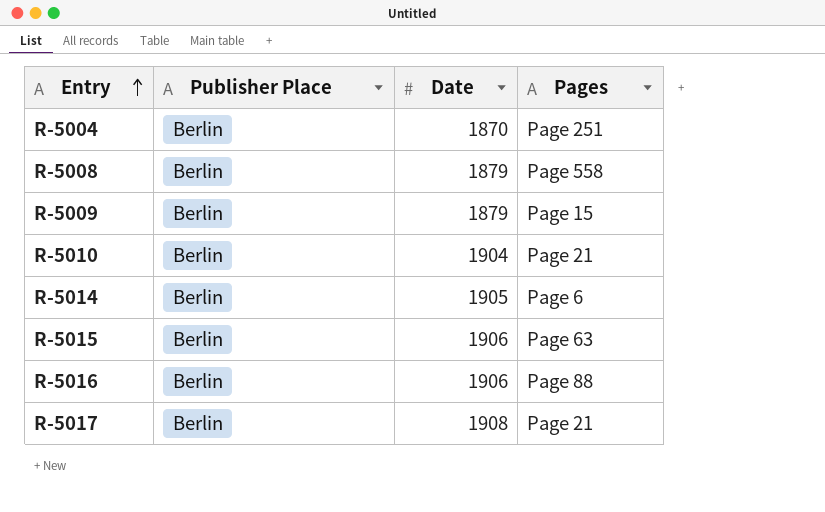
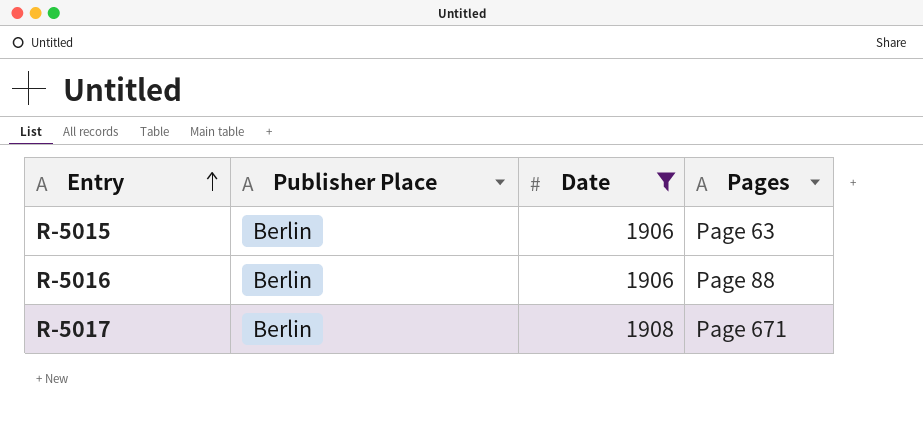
filter: none -> Date >= 1906
R-5017 | Pages: Page 21 -> Page 671

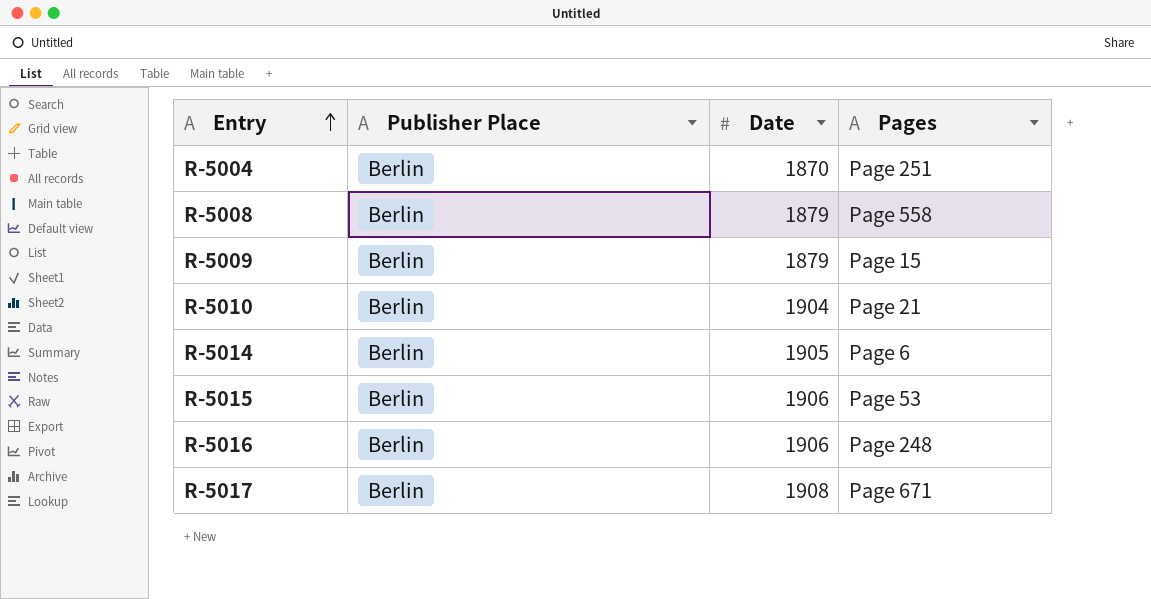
filter: Date >= 1906 -> none
R-5015 | Pages: Page 63 -> Page 53
R-5016 | Pages: Page 88 -> Page 248

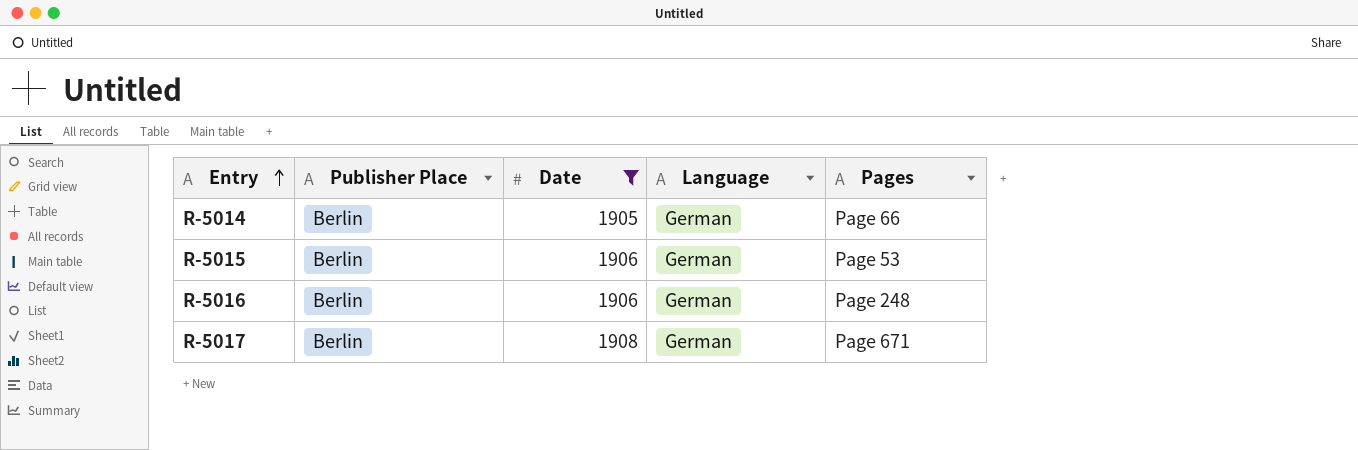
filter: none -> Date >= 1905
column Language | position: none -> 4
R-5014 | Pages: Page 6 -> Page 66

